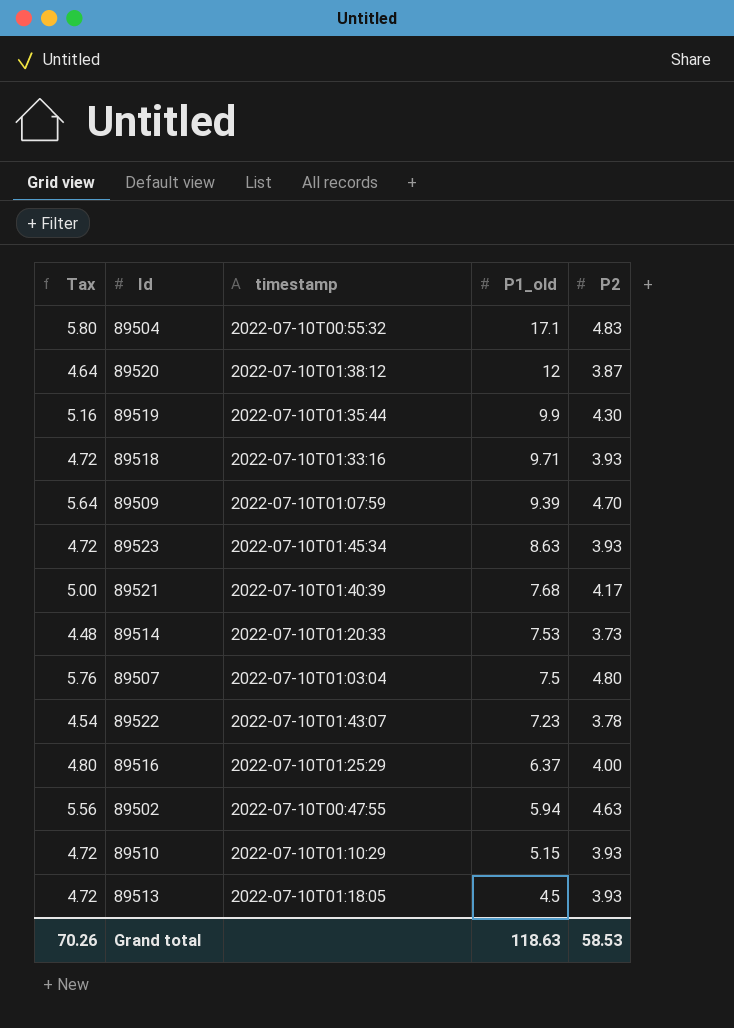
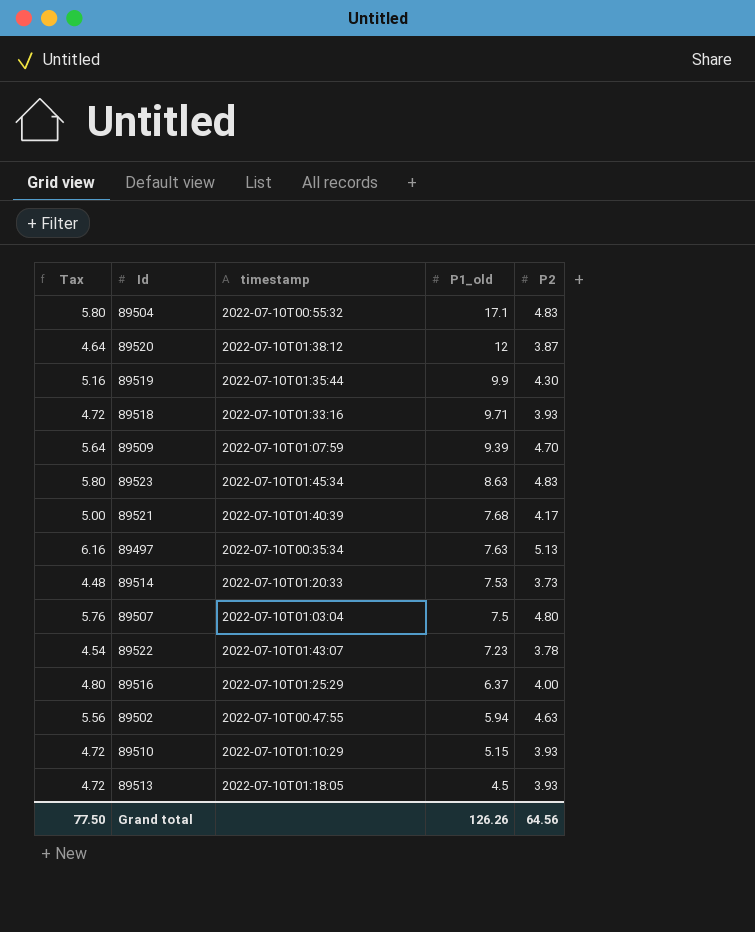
89523 | Tax: 4.72 -> 5.80
89523 | P2: 3.93 -> 4.83
row 89497: none -> 6.16 | 2022-07-10T00:35:34 | 7.63 | 5.13
Grand total | Tax: 70.26 -> 77.50
Grand total | P1_old: 118.63 -> 126.26
Grand total | P2: 58.53 -> 64.56

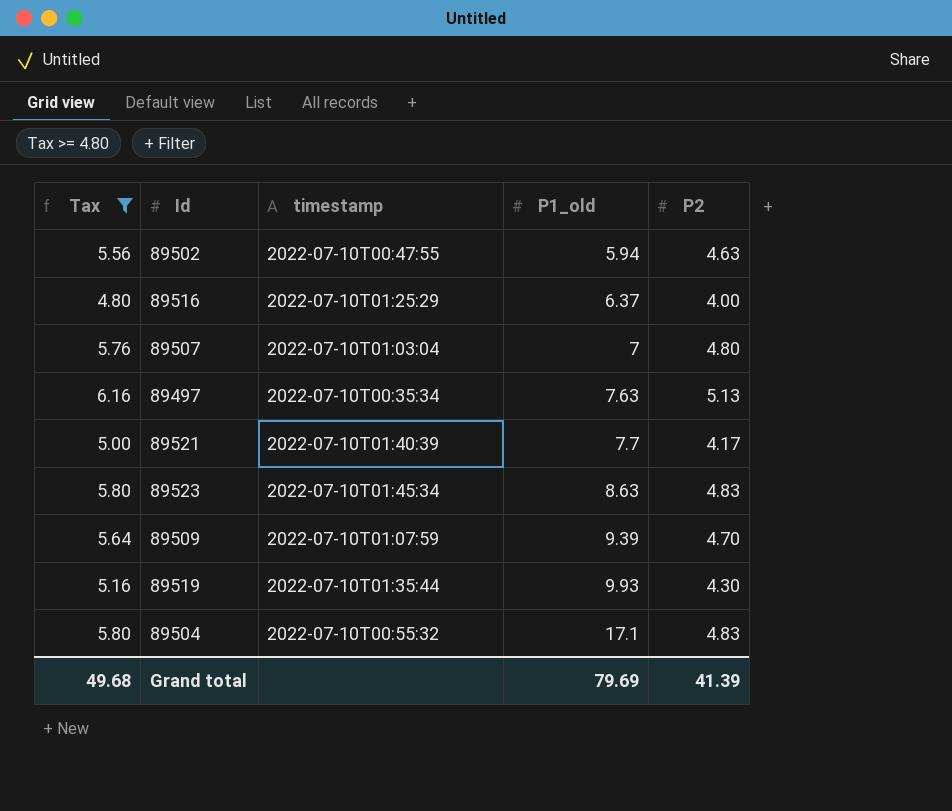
filter: none -> Tax >= 4.80
row order: P1_old descending -> P1_old ascending
89507 | P1_old: 7.5 -> 7
89521 | P1_old: 7.68 -> 7.7
89519 | P1_old: 9.9 -> 9.93
Grand total | Tax: 77.50 -> 49.68
Grand total | P1_old: 126.26 -> 79.69
Grand total | P2: 64.56 -> 41.39

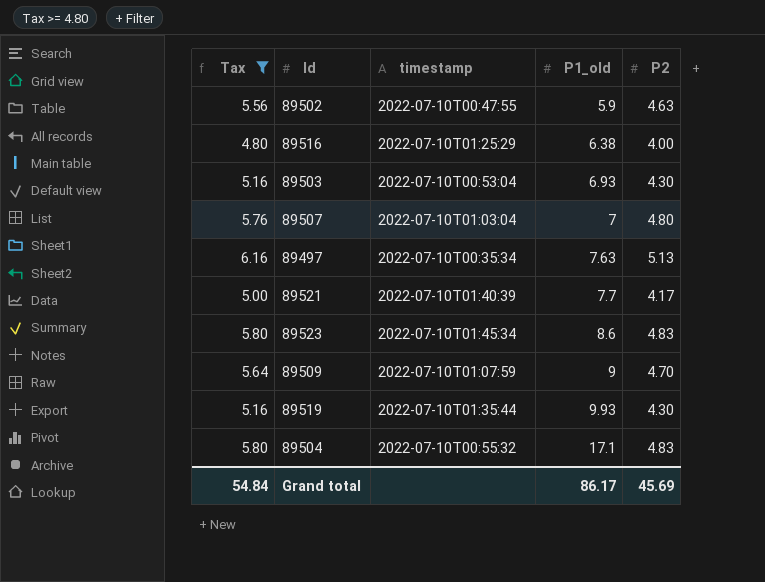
89502 | P1_old: 5.94 -> 5.9
89516 | P1_old: 6.37 -> 6.38
row 89503: none -> 5.16 | 2022-07-10T00:53:04 | 6.93 | 4.30
89523 | P1_old: 8.63 -> 8.6
89509 | P1_old: 9.39 -> 9
Grand total | Tax: 49.68 -> 54.84
Grand total | P1_old: 79.69 -> 86.17
Grand total | P2: 41.39 -> 45.69

